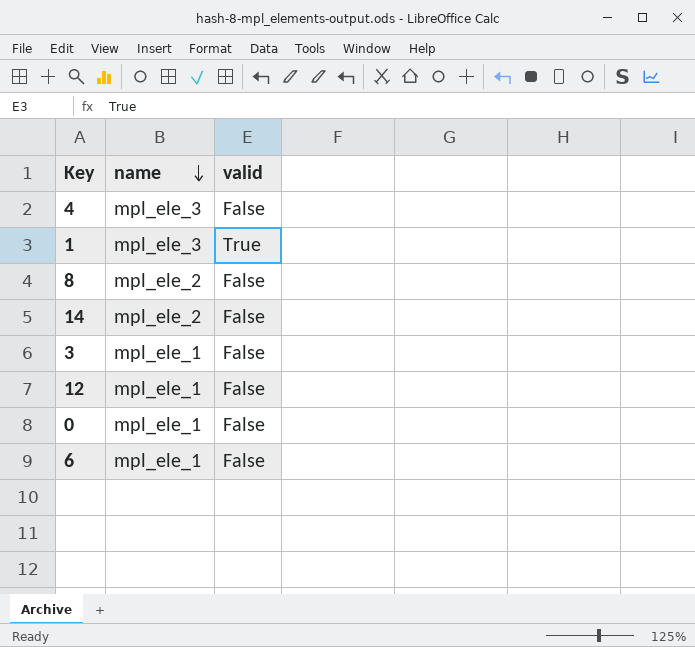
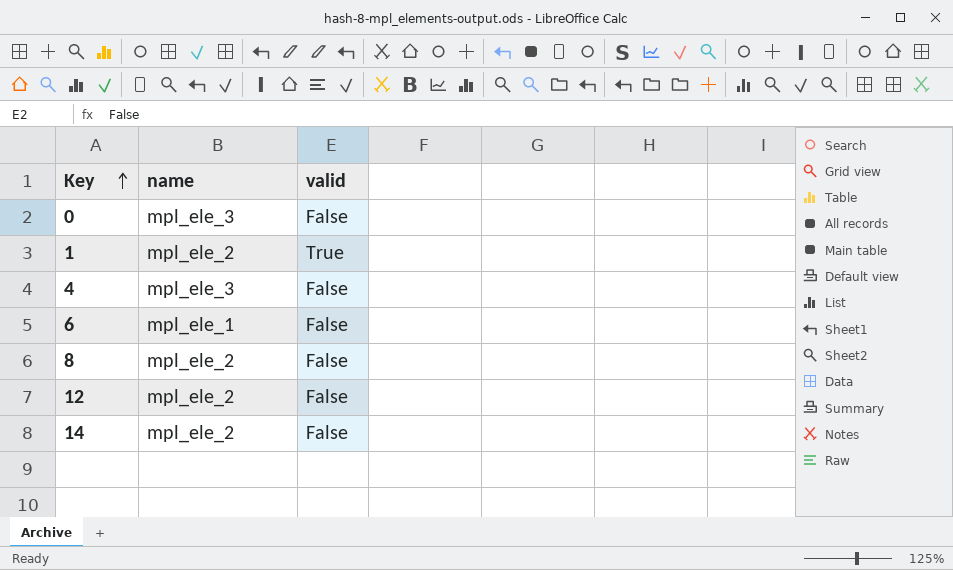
row order: name descending -> Key ascending
row 3: mpl_ele_1 | False -> none
0 | name: mpl_ele_1 -> mpl_ele_3
1 | name: mpl_ele_3 -> mpl_ele_2
12 | name: mpl_ele_1 -> mpl_ele_2

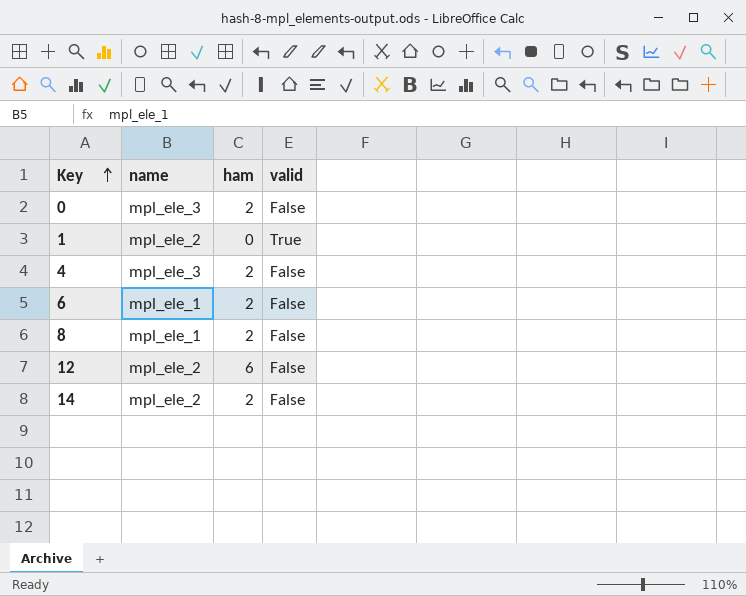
column ham | position: none -> 3
8 | name: mpl_ele_2 -> mpl_ele_1

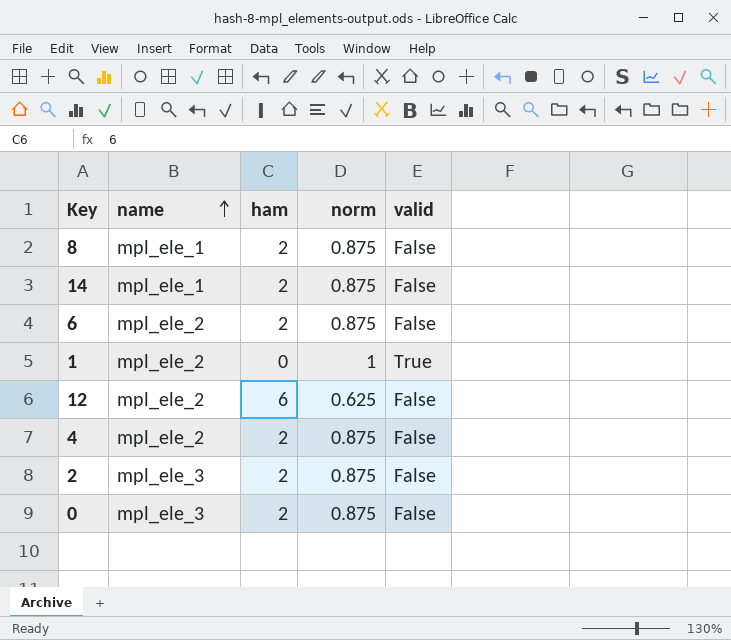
row order: Key ascending -> name ascending
column norm | position: none -> 4
14 | name: mpl_ele_2 -> mpl_ele_1
6 | name: mpl_ele_1 -> mpl_ele_2
4 | name: mpl_ele_3 -> mpl_ele_2
row 2: none -> mpl_ele_3 | 2 | 0.875 | False

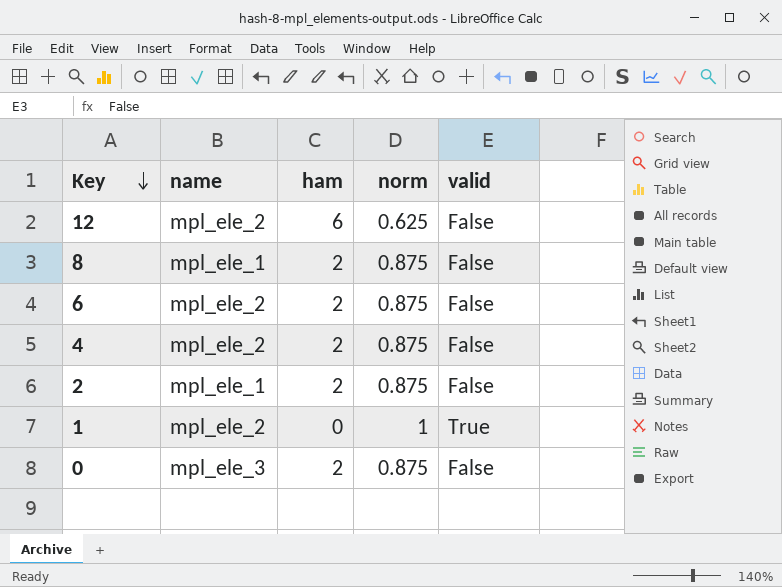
row order: name ascending -> Key descending
row 14: mpl_ele_1 | 2 | 0.875 | False -> none
2 | name: mpl_ele_3 -> mpl_ele_1

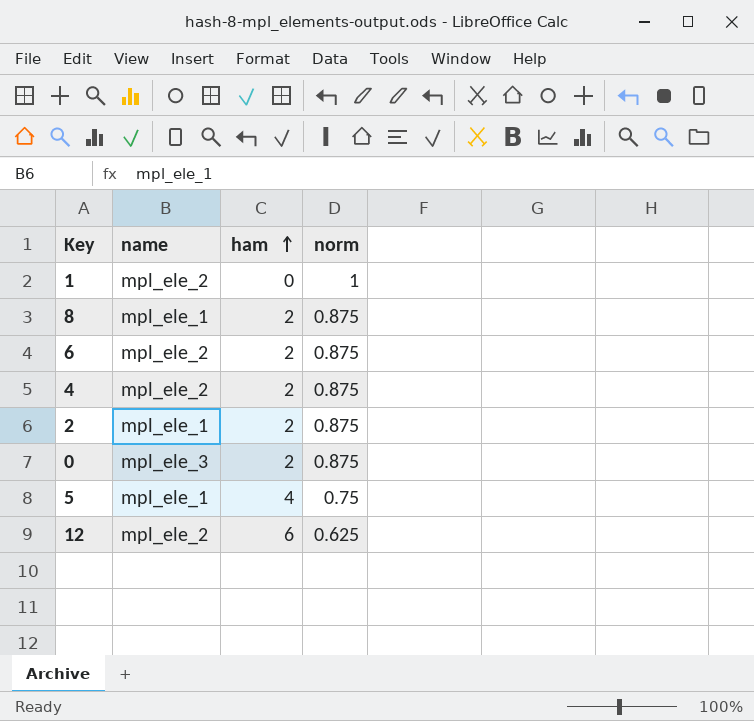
row order: Key descending -> ham ascending
column valid | position: 5 -> none
row 5: none -> mpl_ele_1 | 4 | 0.75

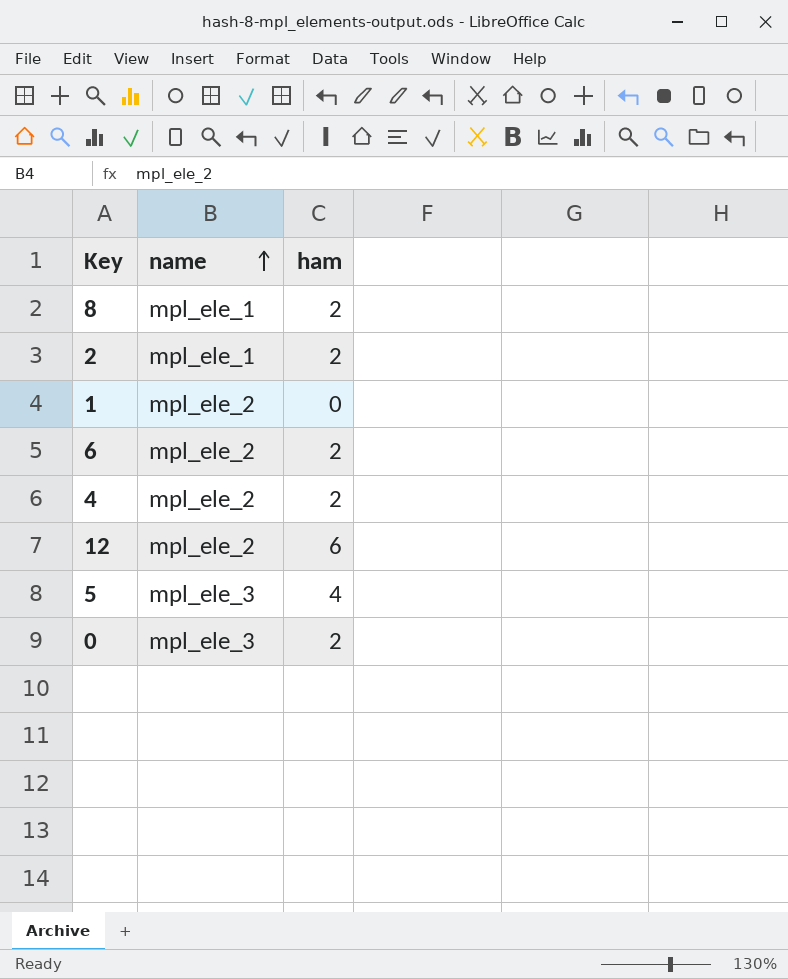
row order: ham ascending -> name ascending
column norm | position: 4 -> none
5 | name: mpl_ele_1 -> mpl_ele_3

